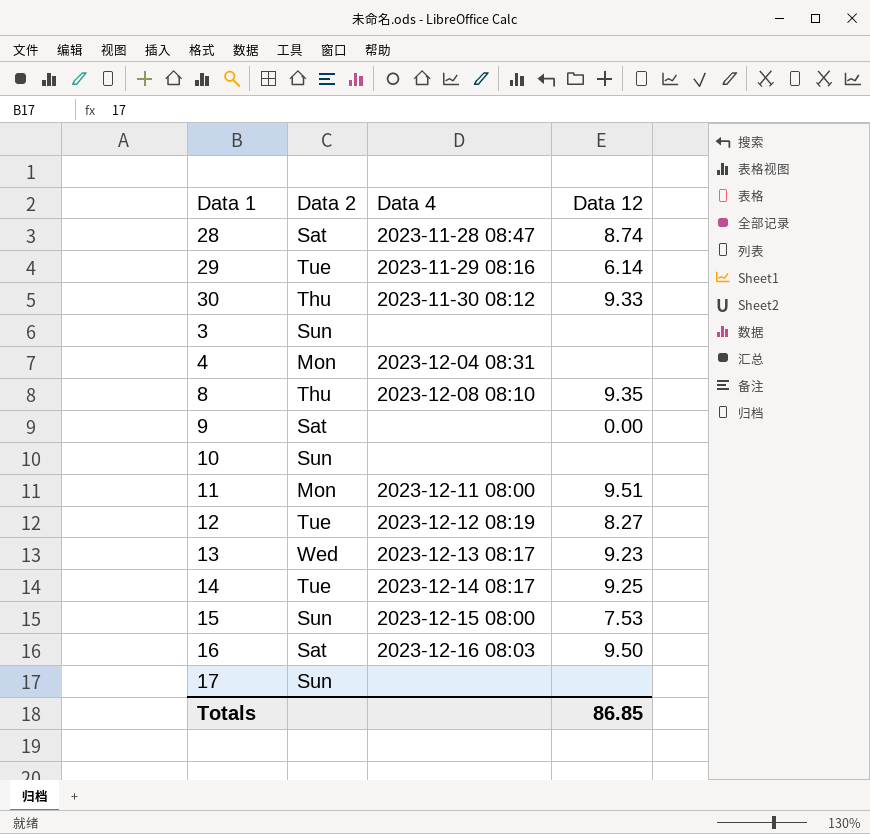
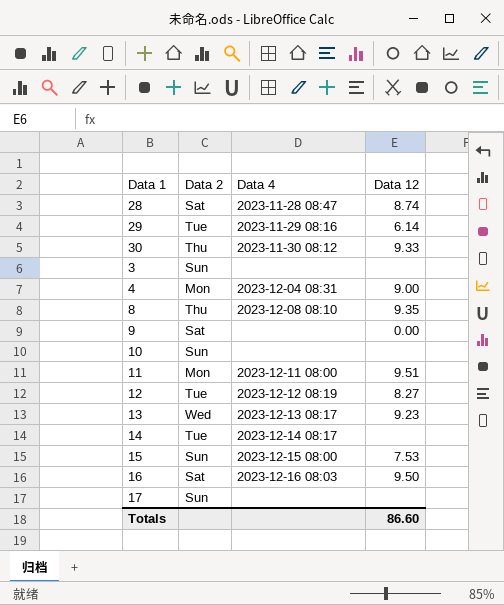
4 | Data 12: none -> 9.00
14 | Data 12: 9.25 -> none
Totals | Data 12: 86.85 -> 86.60

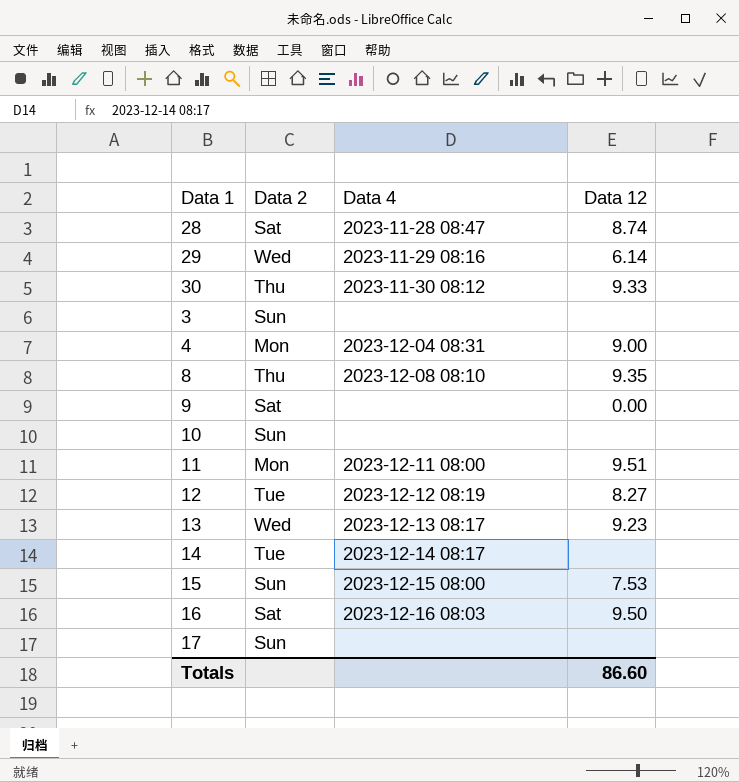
29 | Data 2: Tue -> Wed

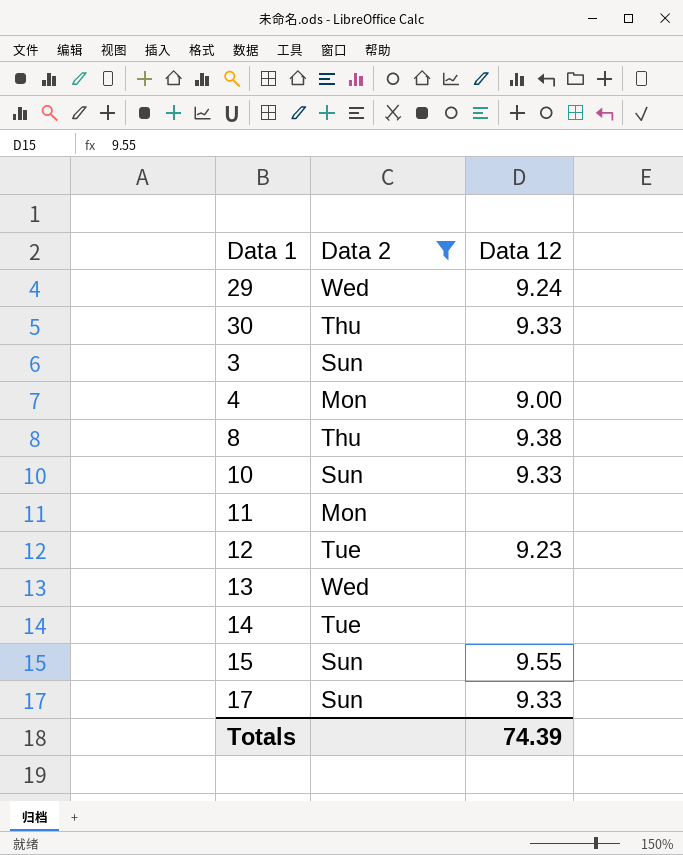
filter: none -> Data 2 != Sat
column Data 4 | position: 3 -> none
29 | Data 12: 6.14 -> 9.24
8 | Data 12: 9.35 -> 9.38
10 | Data 12: none -> 9.33
11 | Data 12: 9.51 -> none
12 | Data 12: 8.27 -> 9.23
13 | Data 12: 9.23 -> none
15 | Data 12: 7.53 -> 9.55
17 | Data 12: none -> 9.33
Totals | Data 12: 86.60 -> 74.39

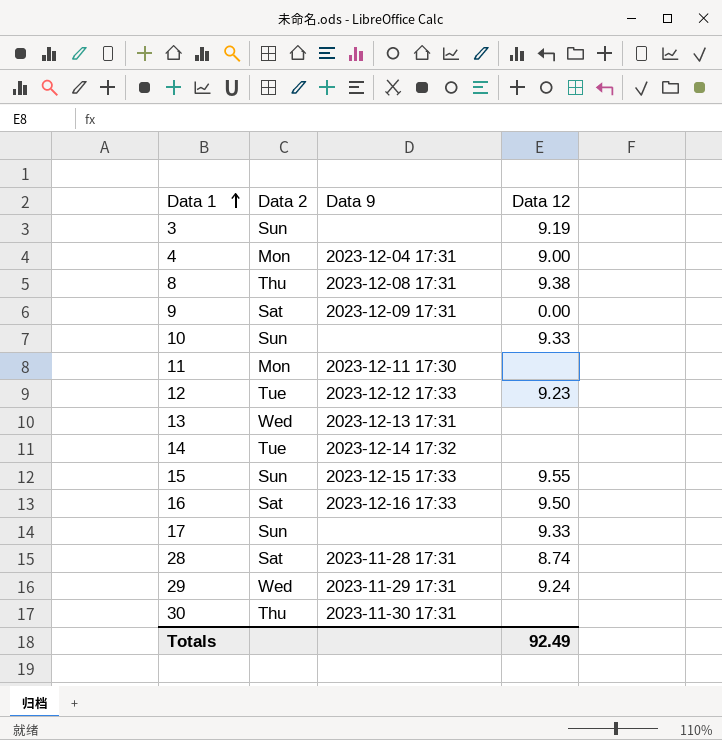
filter: Data 2 != Sat -> none
row order: none -> Data 1 ascending
column Data 9 | position: none -> 3
3 | Data 12: none -> 9.19
30 | Data 12: 9.33 -> none
Totals | Data 12: 74.39 -> 92.49

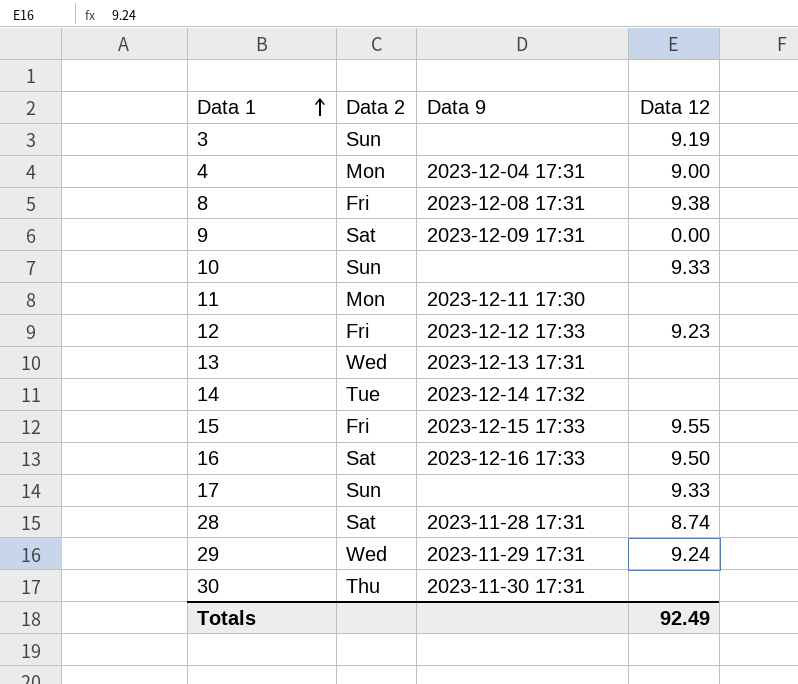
8 | Data 2: Thu -> Fri
12 | Data 2: Tue -> Fri
15 | Data 2: Sun -> Fri

